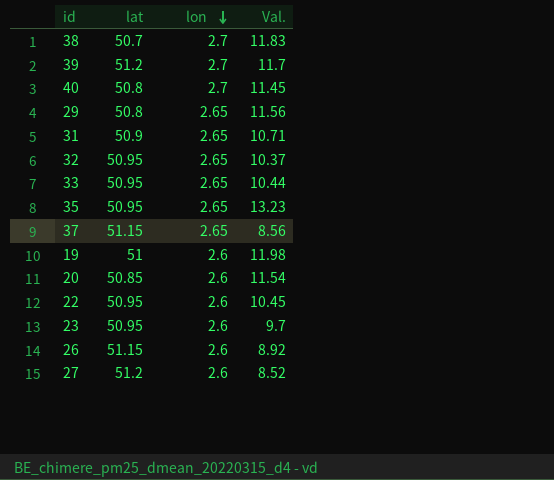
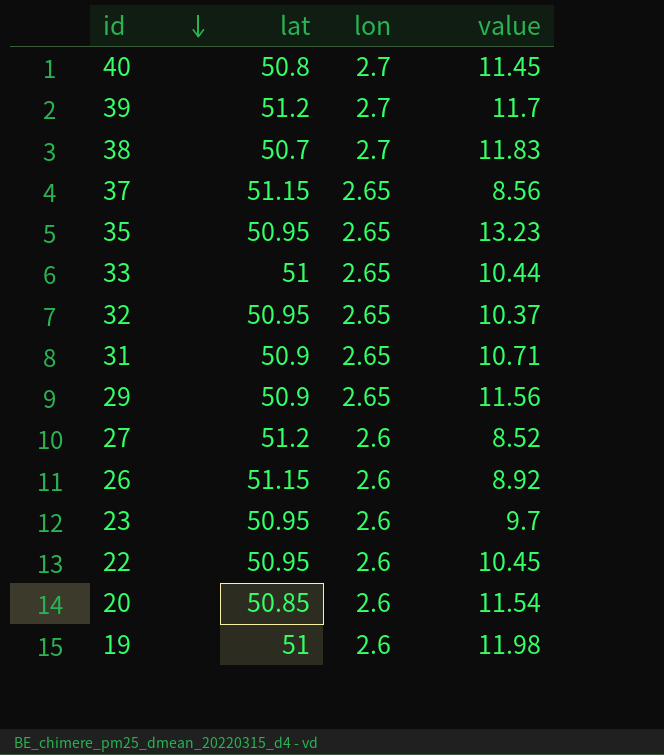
row order: lon descending -> id descending
column name: Val. -> value
33 | lat: 50.95 -> 51
29 | lat: 50.8 -> 50.9

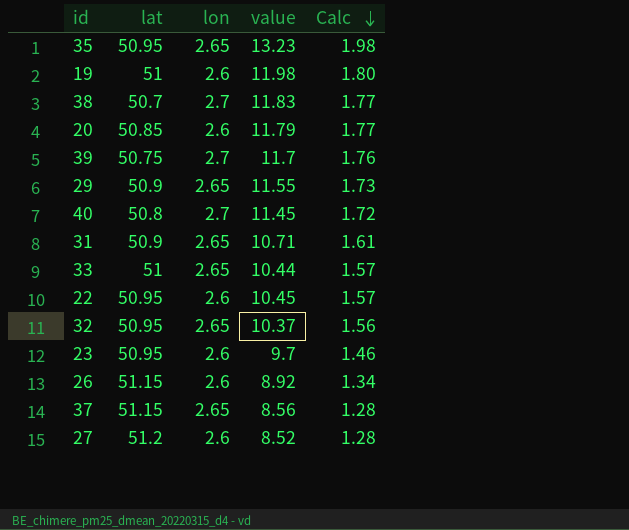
row order: id descending -> Calc descending
column Calc | formula: none -> [value] * 0.15
20 | value: 11.54 -> 11.79
39 | lat: 51.2 -> 50.75
29 | value: 11.56 -> 11.55

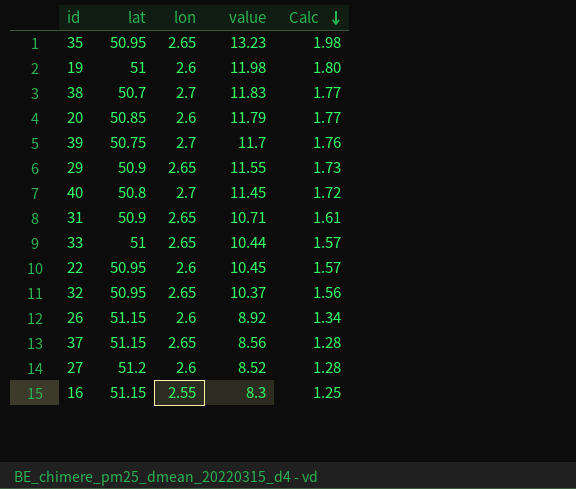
row 23: 50.95 | 2.6 | 9.7 | 1.46 -> none
row 16: none -> 51.15 | 2.55 | 8.3 | 1.25

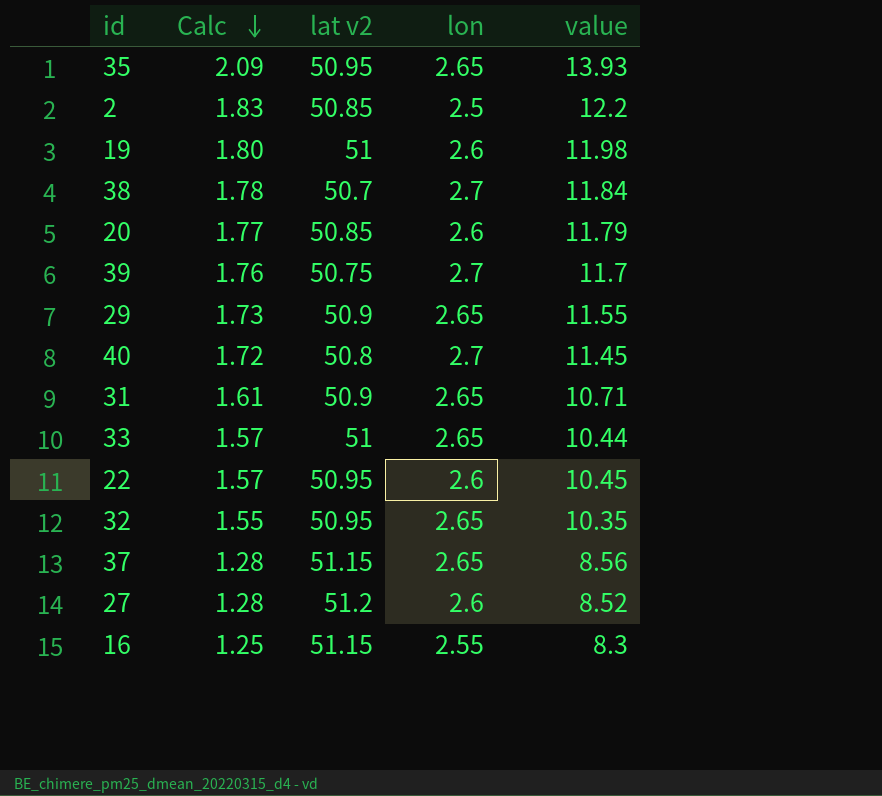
column Calc | position: 5 -> 2
column name: lat -> lat v2
row 26: 51.15 | 2.6 | 8.92 | 1.34 -> none
35 | Calc: 1.98 -> 2.09
35 | value: 13.23 -> 13.93
row 2: none -> 1.83 | 50.85 | 2.5 | 12.2
38 | Calc: 1.77 -> 1.78
38 | value: 11.83 -> 11.84
32 | Calc: 1.56 -> 1.55
32 | value: 10.37 -> 10.35

